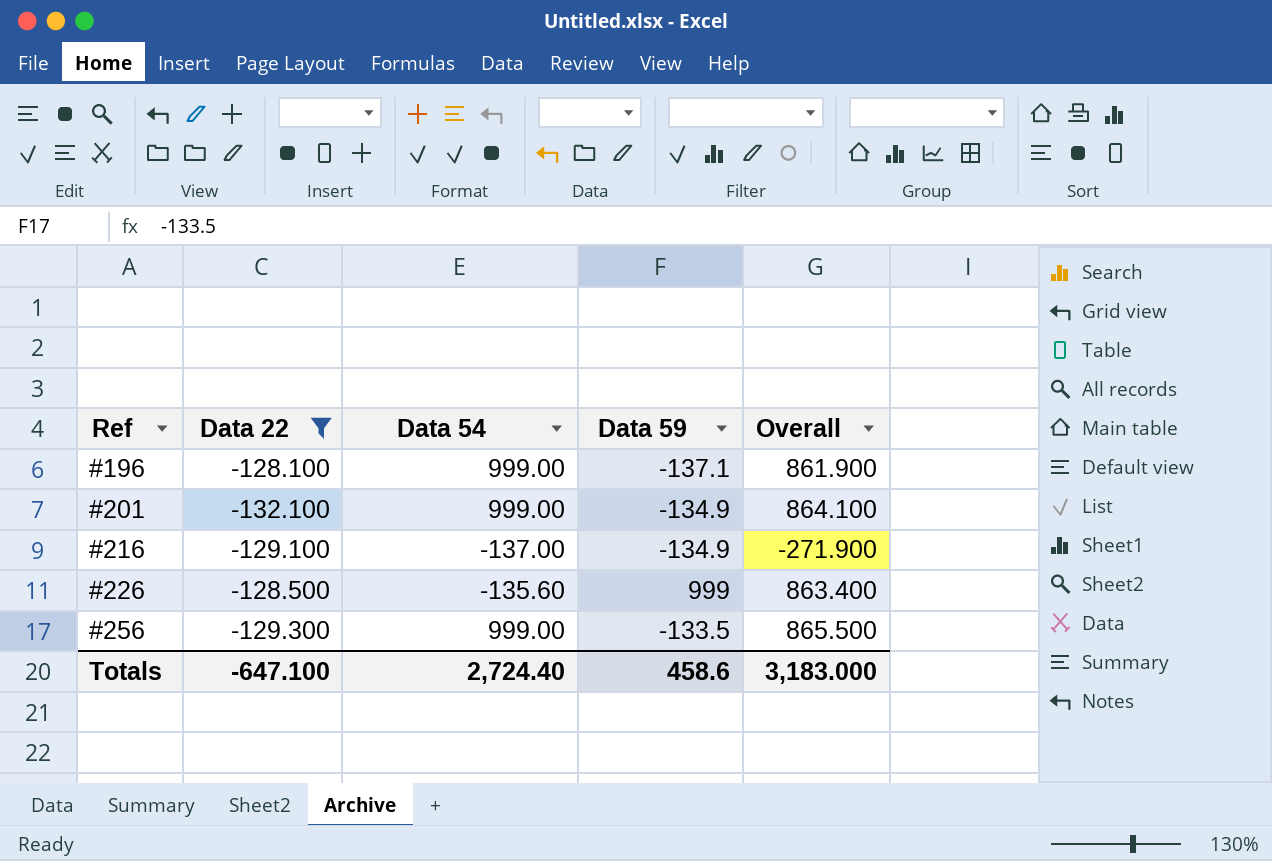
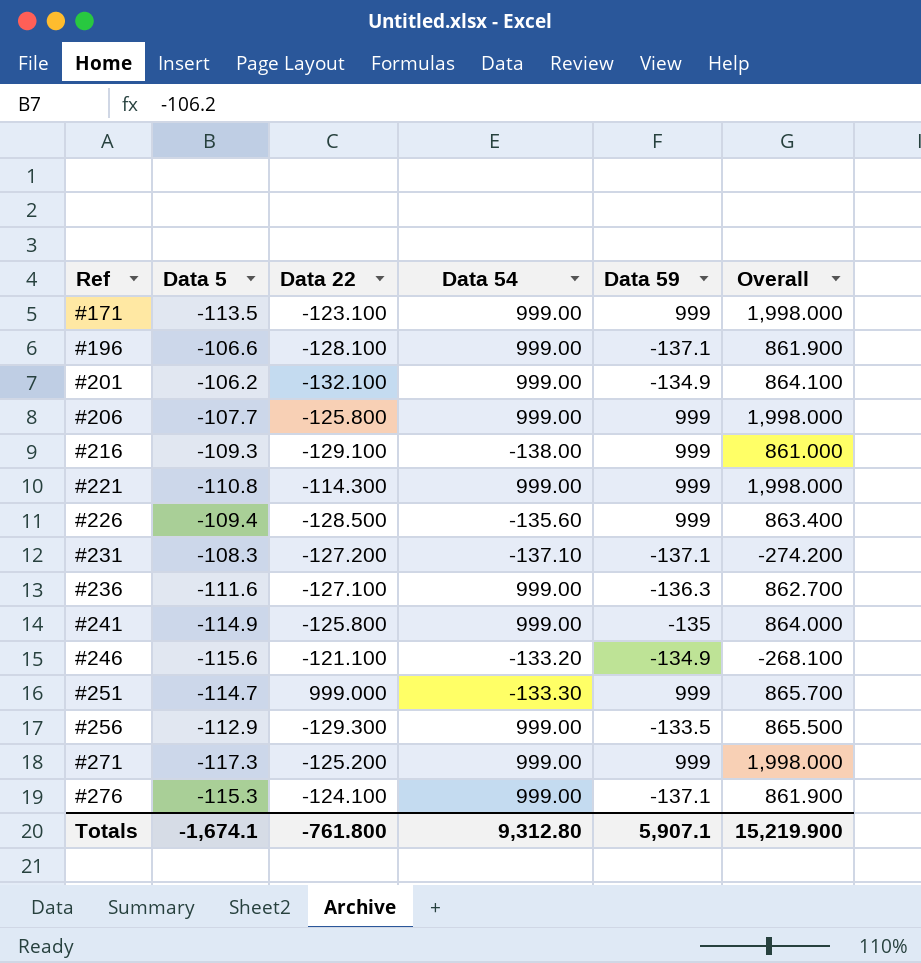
filter: Data 22 <= -128.100 -> none
column Data 5 | position: none -> 2
#216 | Data 54: -137.00 -> -138.00
#216 | Data 59: -134.9 -> 999
#216 | Overall: -271.900 -> 861.000
Totals | Data 22: -647.100 -> -761.800
Totals | Data 54: 2,724.40 -> 9,312.80
Totals | Data 59: 458.6 -> 5,907.1
Totals | Overall: 3,183.000 -> 15,219.900

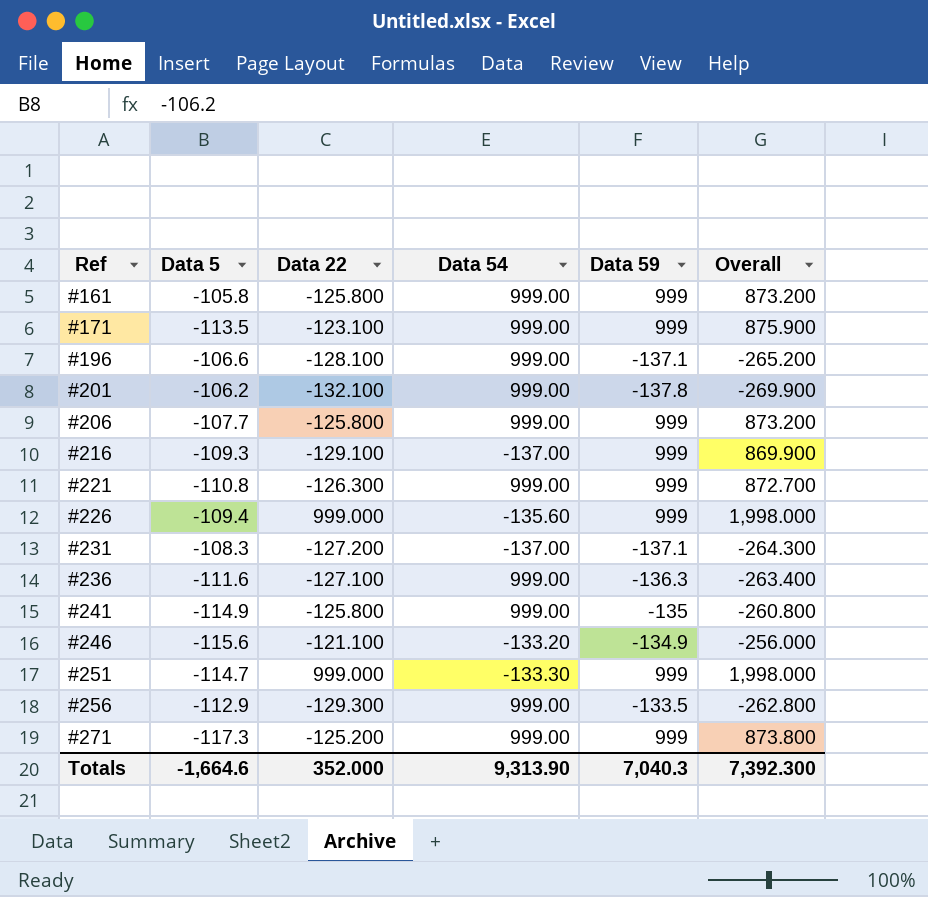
column Overall | formula: [Data 54] + [Data 59] -> [Data 22] + [Data 59]
row #276: -115.3 | -124.100 | 999.00 | -137.1 | 861.900 -> none
row #161: none -> -105.8 | -125.800 | 999.00 | 999 | 873.200
#201 | Data 59: -134.9 -> -137.8
#216 | Data 54: -138.00 -> -137.00
#221 | Data 22: -114.300 -> -126.300
#226 | Data 22: -128.500 -> 999.000
#231 | Data 54: -137.10 -> -137.00
Totals | Data 5: -1,674.1 -> -1,664.6
Totals | Data 22: -761.800 -> 352.000
Totals | Data 54: 9,312.80 -> 9,313.90
Totals | Data 59: 5,907.1 -> 7,040.3
Totals | Overall: 15,219.900 -> 7,392.300

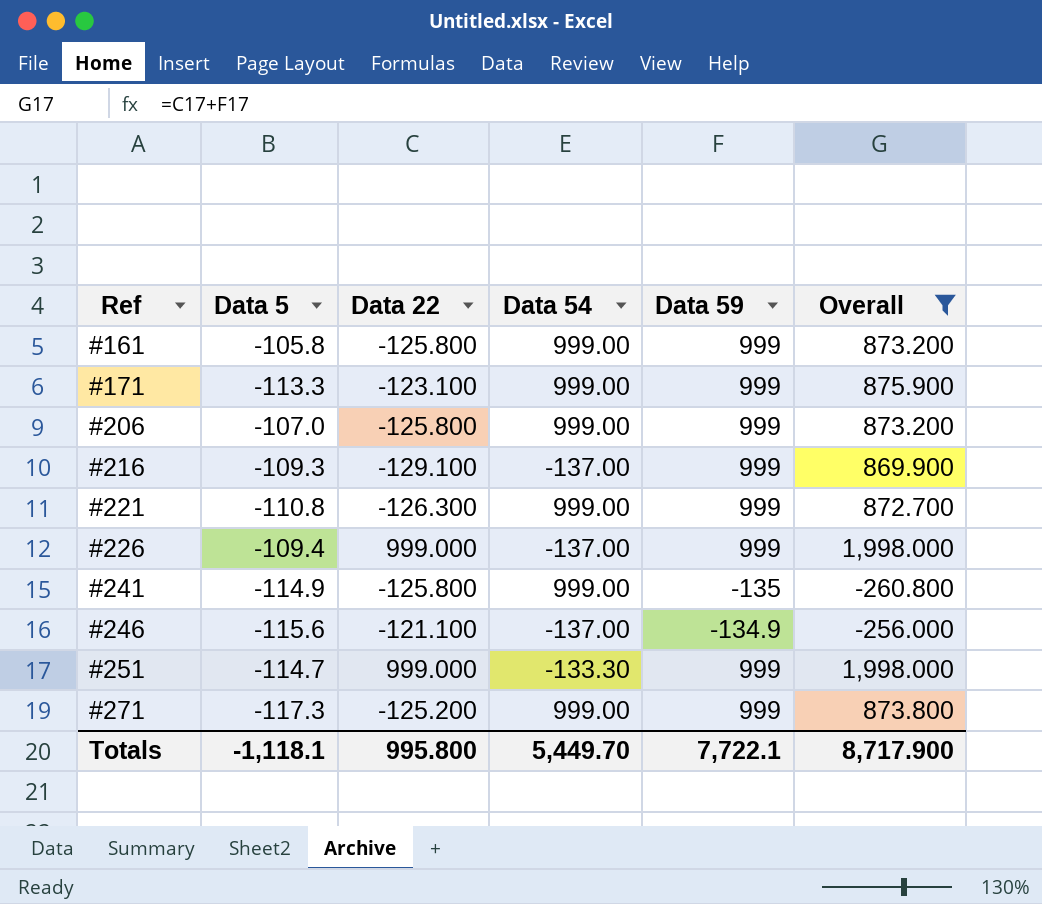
filter: none -> Overall >= -260.800
#171 | Data 5: -113.5 -> -113.3
#206 | Data 5: -107.7 -> -107.0
#226 | Data 54: -135.60 -> -137.00
#246 | Data 54: -133.20 -> -137.00
Totals | Data 5: -1,664.6 -> -1,118.1
Totals | Data 22: 352.000 -> 995.800
Totals | Data 54: 9,313.90 -> 5,449.70
Totals | Data 59: 7,040.3 -> 7,722.1
Totals | Overall: 7,392.300 -> 8,717.900

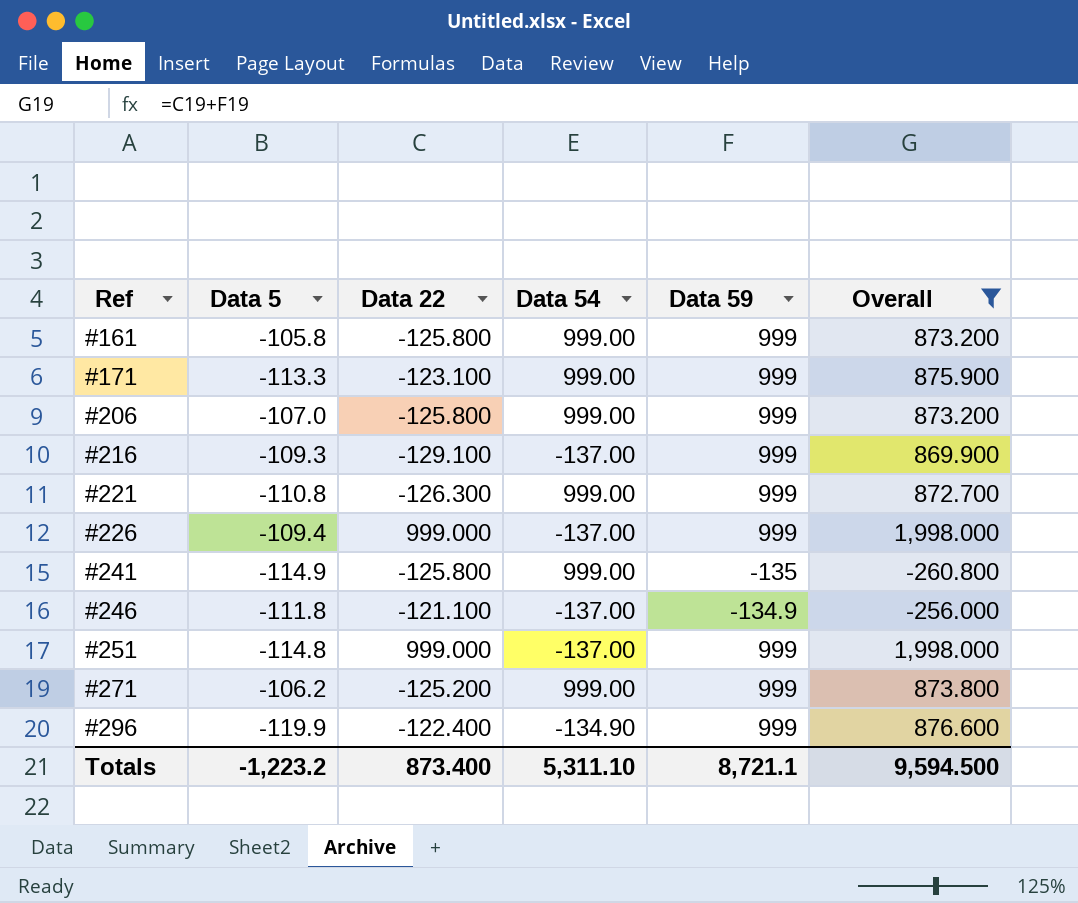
#246 | Data 5: -115.6 -> -111.8
#251 | Data 5: -114.7 -> -114.8
#251 | Data 54: -133.30 -> -137.00
#271 | Data 5: -117.3 -> -106.2
row #296: none -> -119.9 | -122.400 | -134.90 | 999 | 876.600
Totals | Data 5: -1,118.1 -> -1,223.2
Totals | Data 22: 995.800 -> 873.400
Totals | Data 54: 5,449.70 -> 5,311.10
Totals | Data 59: 7,722.1 -> 8,721.1
Totals | Overall: 8,717.900 -> 9,594.500

